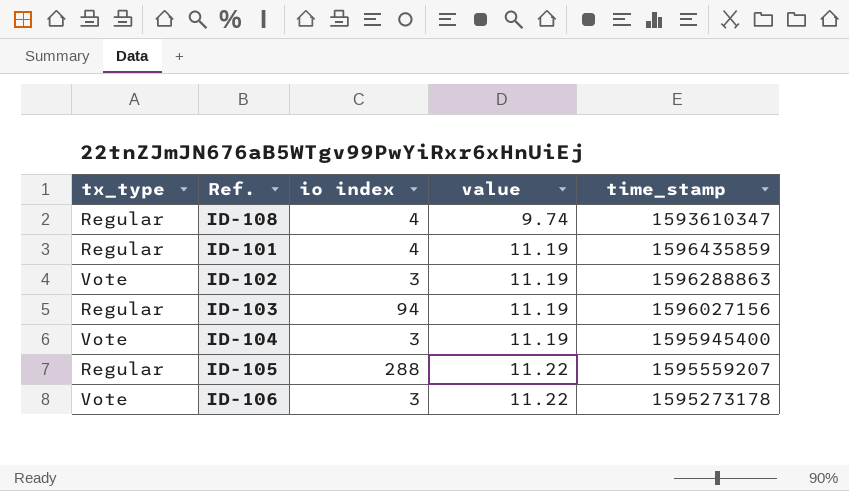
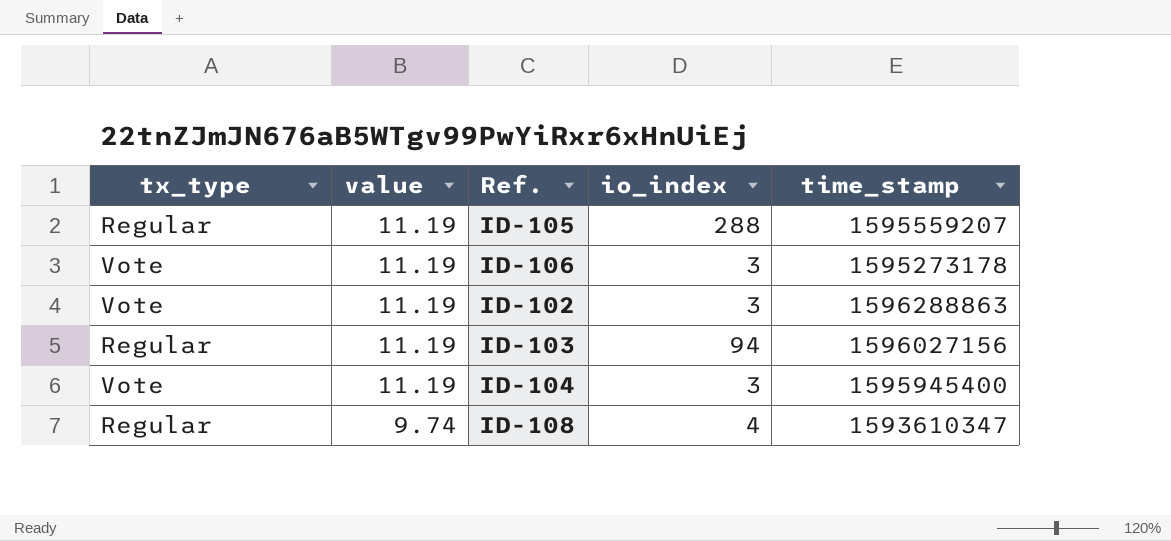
row order: value ascending -> value descending
column value | position: 4 -> 2
column name: io index -> io_index
row ID-101: Regular | 4 | 11.19 | 1596435859 -> none
ID-105 | value: 11.22 -> 11.19
ID-106 | value: 11.22 -> 11.19

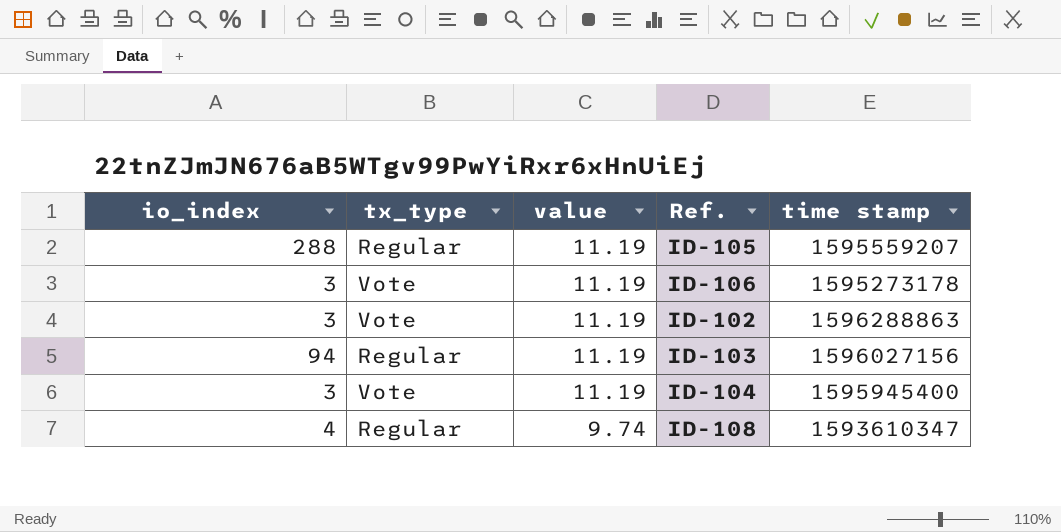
column io_index | position: 4 -> 1
column name: time_stamp -> time stamp

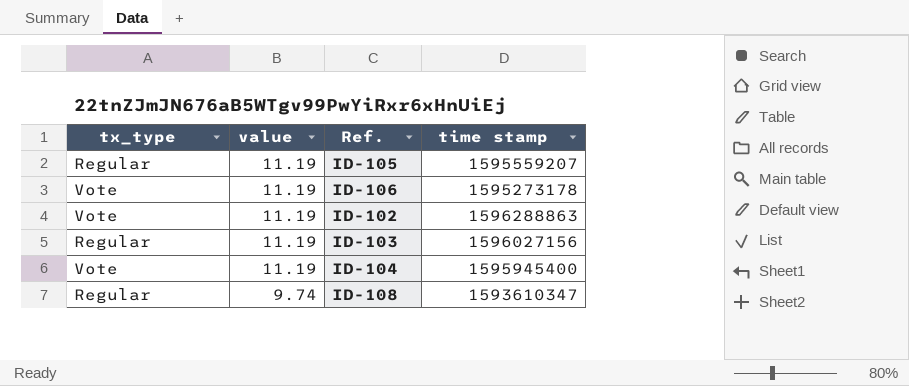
column io_index | position: 1 -> none

